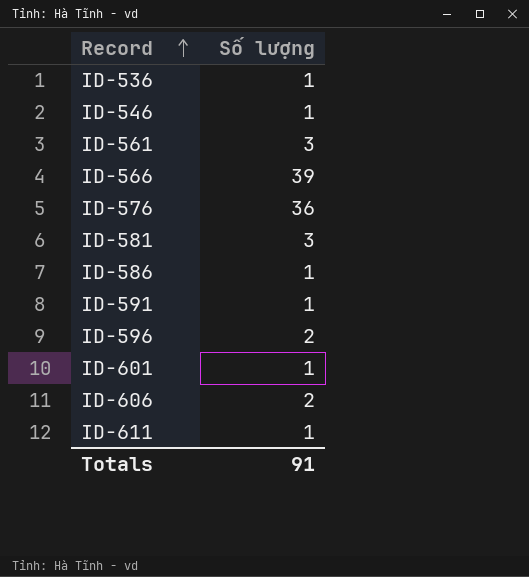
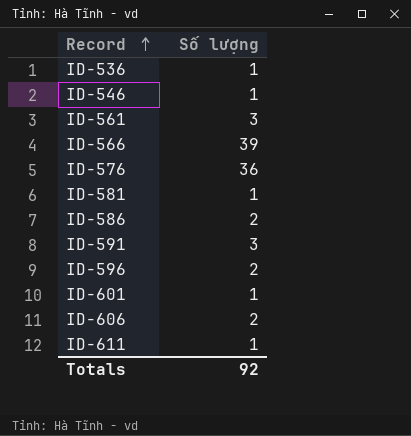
ID-581 | Số lượng: 3 -> 1
ID-586 | Số lượng: 1 -> 2
ID-591 | Số lượng: 1 -> 3
Totals | Số lượng: 91 -> 92

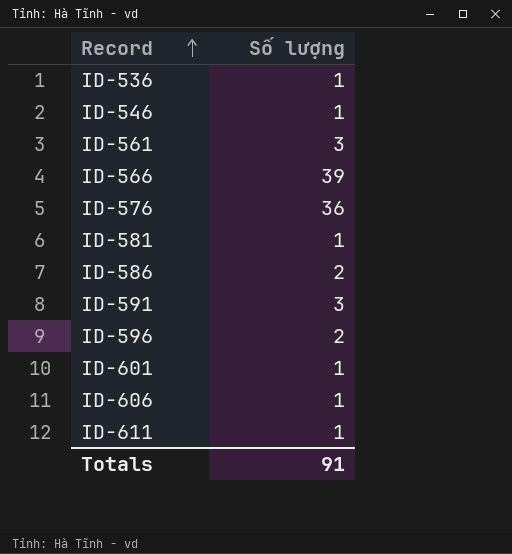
ID-606 | Số lượng: 2 -> 1
Totals | Số lượng: 92 -> 91

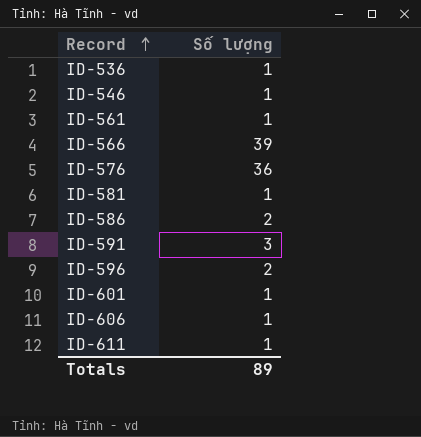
ID-561 | Số lượng: 3 -> 1
Totals | Số lượng: 91 -> 89

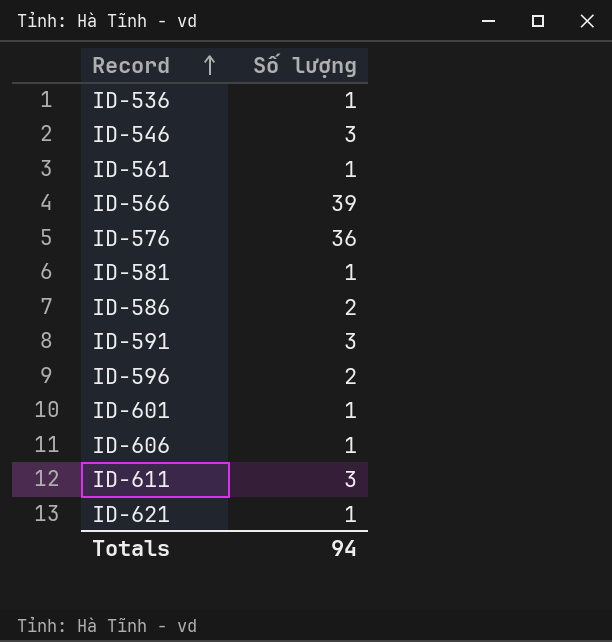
ID-546 | Số lượng: 1 -> 3
ID-611 | Số lượng: 1 -> 3
row ID-621: none -> 1
Totals | Số lượng: 89 -> 94

